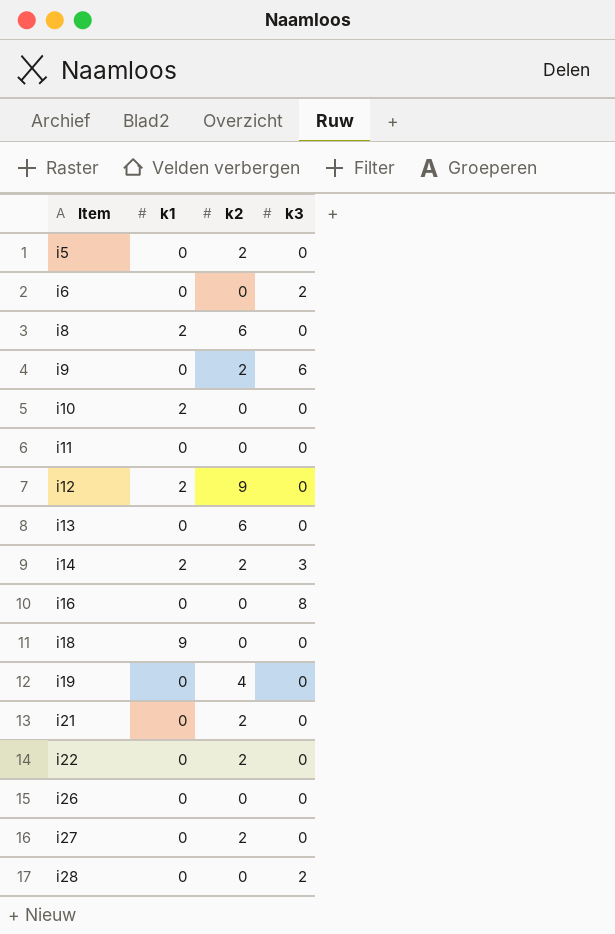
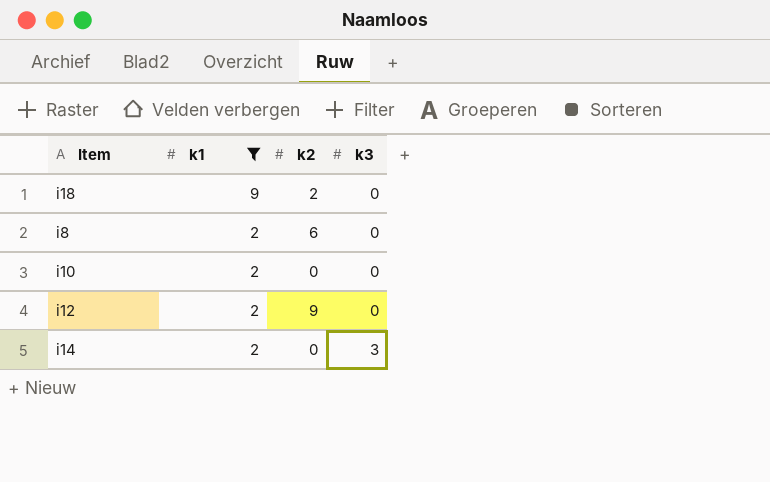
filter: none -> k1 != 0
row order: Item ascending -> k1 descending
i18 | k2: 0 -> 2
i14 | k2: 2 -> 0

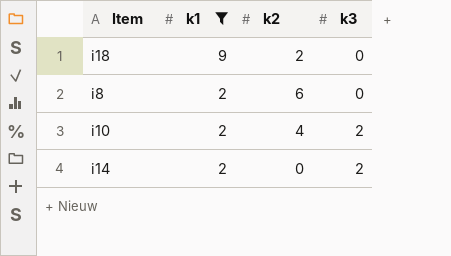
row i12: 2 | 9 | 0 -> none
i10 | k2: 0 -> 4
i10 | k3: 0 -> 2
i14 | k3: 3 -> 2

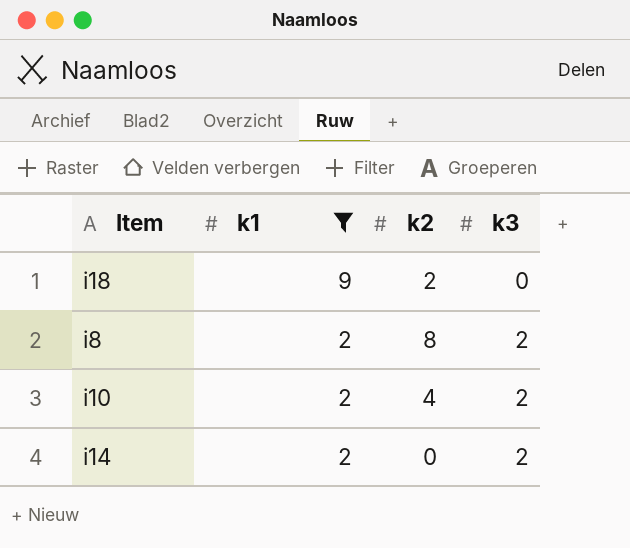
i8 | k2: 6 -> 8
i8 | k3: 0 -> 2

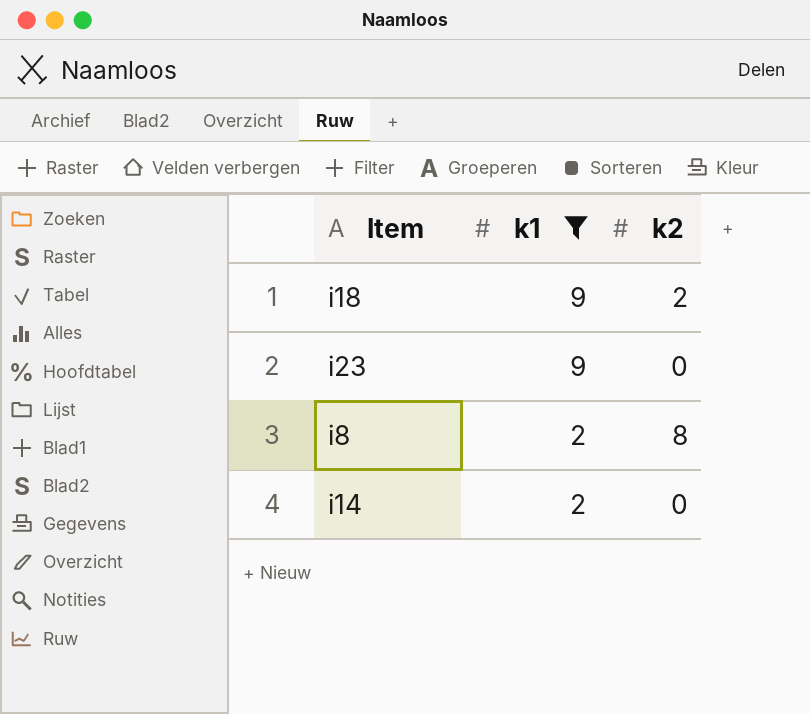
column k3 | position: 4 -> none
row i10: 2 | 4 | 2 -> none
row i23: none -> 9 | 0

